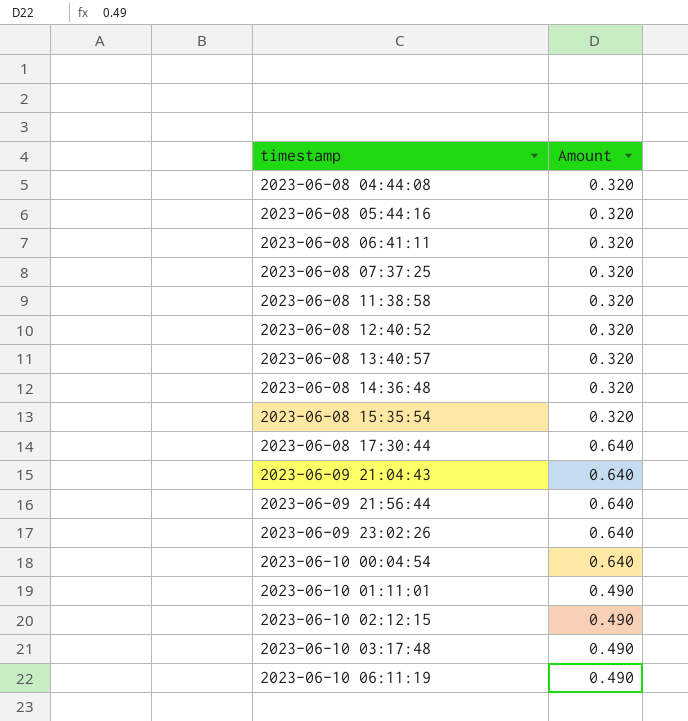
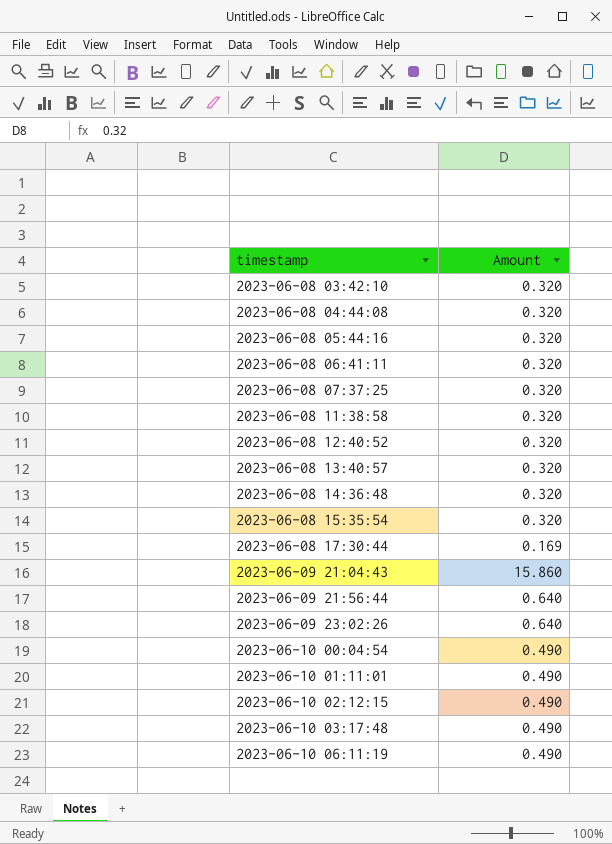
row 2023-06-08 03:42:10: none -> 0.320
2023-06-08 17:30:44 | Amount: 0.640 -> 0.169
2023-06-09 21:04:43 | Amount: 0.640 -> 15.860
2023-06-10 00:04:54 | Amount: 0.640 -> 0.490

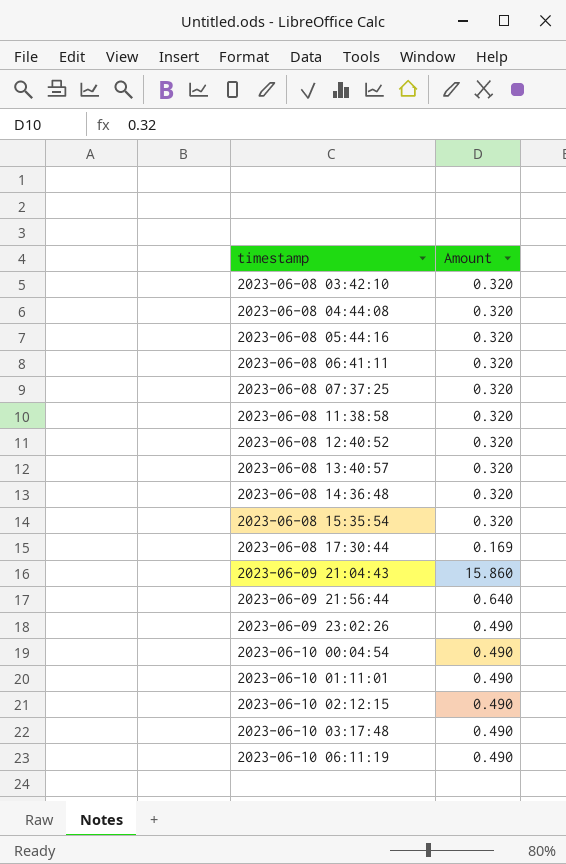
2023-06-09 23:02:26 | Amount: 0.640 -> 0.490

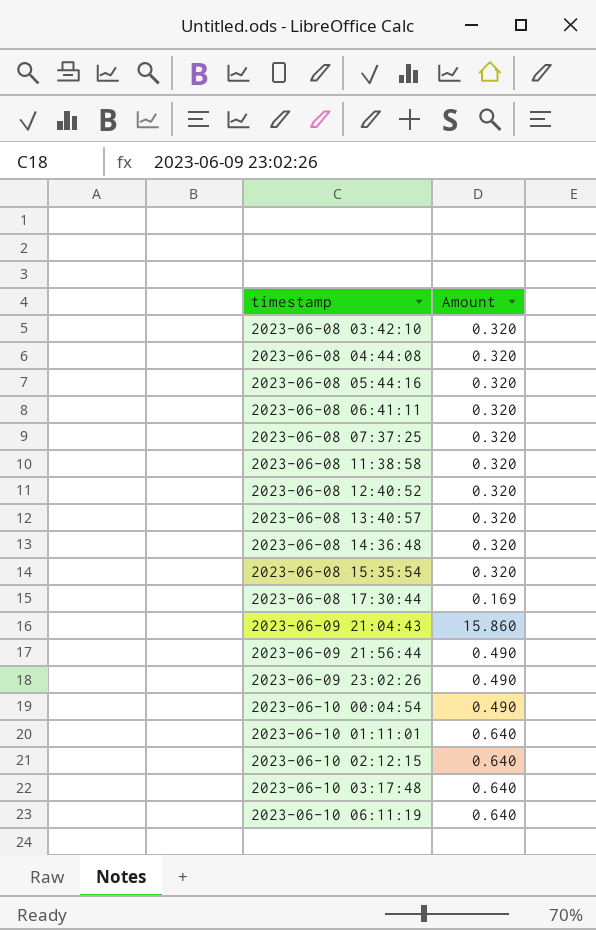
2023-06-09 21:56:44 | Amount: 0.640 -> 0.490
2023-06-10 01:11:01 | Amount: 0.490 -> 0.640
2023-06-10 02:12:15 | Amount: 0.490 -> 0.640
2023-06-10 03:17:48 | Amount: 0.490 -> 0.640
2023-06-10 06:11:19 | Amount: 0.490 -> 0.640

